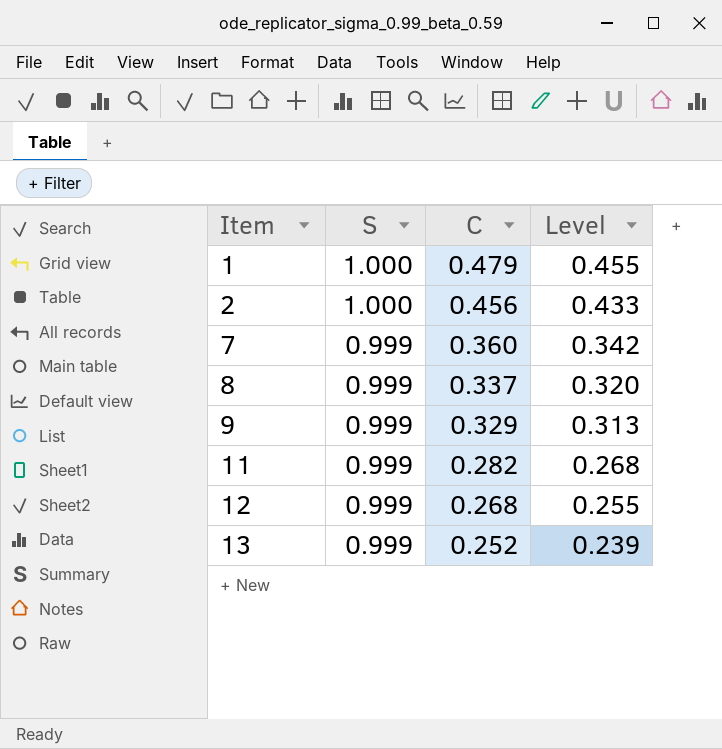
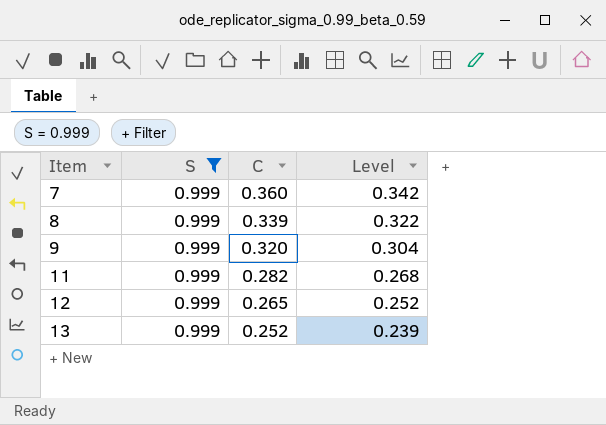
filter: none -> S = 0.999
8 | C: 0.337 -> 0.339
8 | Level: 0.320 -> 0.322
9 | C: 0.329 -> 0.320
9 | Level: 0.313 -> 0.304
12 | C: 0.268 -> 0.265
12 | Level: 0.255 -> 0.252

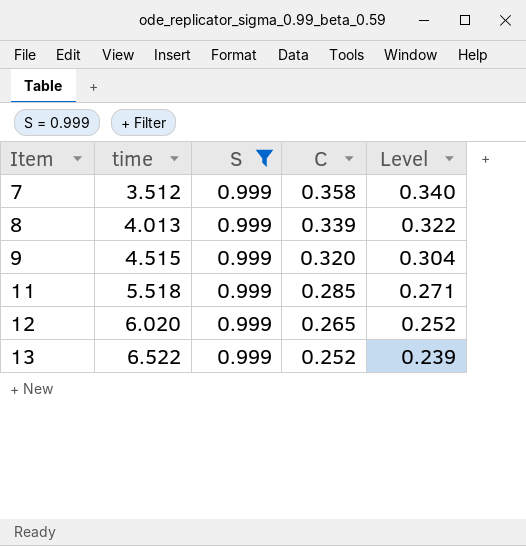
column time | position: none -> 2
7 | C: 0.360 -> 0.358
7 | Level: 0.342 -> 0.340
11 | C: 0.282 -> 0.285
11 | Level: 0.268 -> 0.271

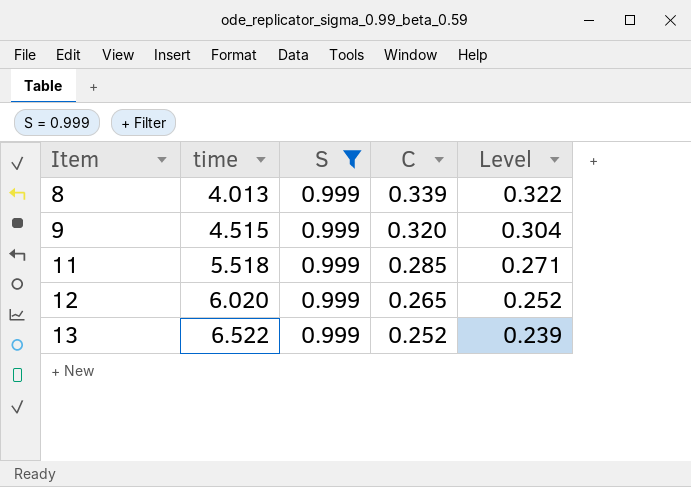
row 7: 3.512 | 0.999 | 0.358 | 0.340 -> none

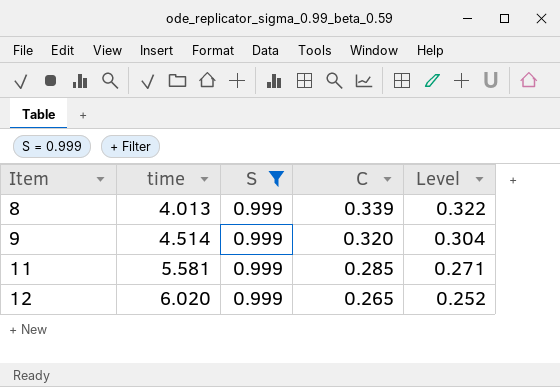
row 13: 6.522 | 0.999 | 0.252 | 0.239 -> none
9 | time: 4.515 -> 4.514
11 | time: 5.518 -> 5.581

